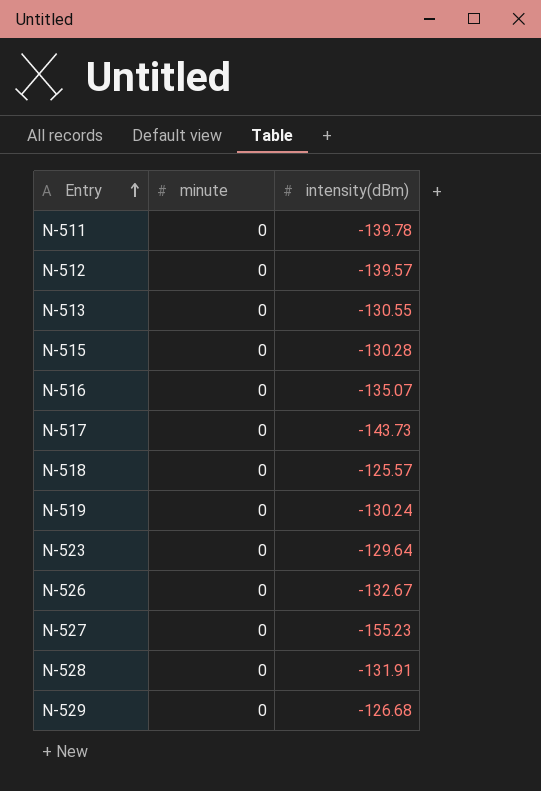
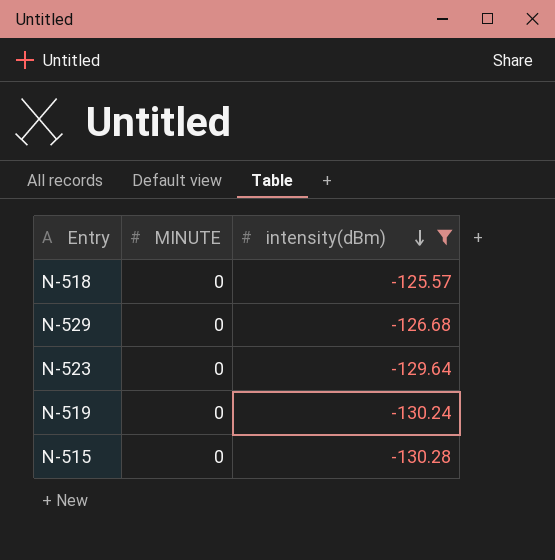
filter: none -> intensity(dBm) >= -130.28
row order: Entry ascending -> intensity(dBm) descending
column name: minute -> MINUTE

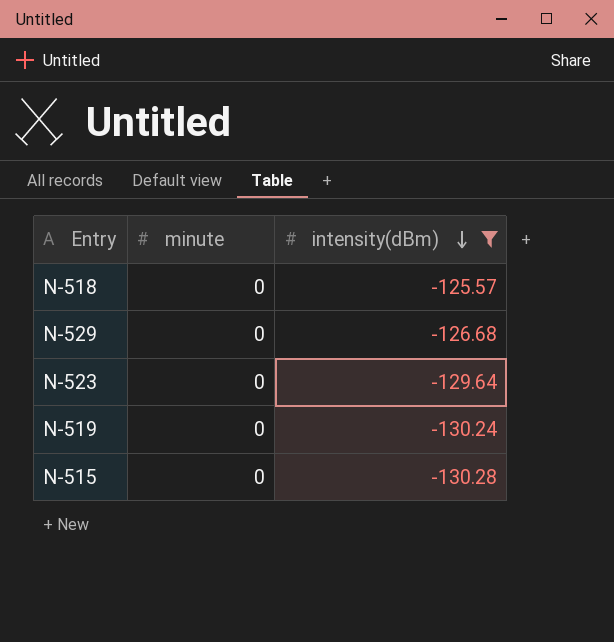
column name: MINUTE -> minute

